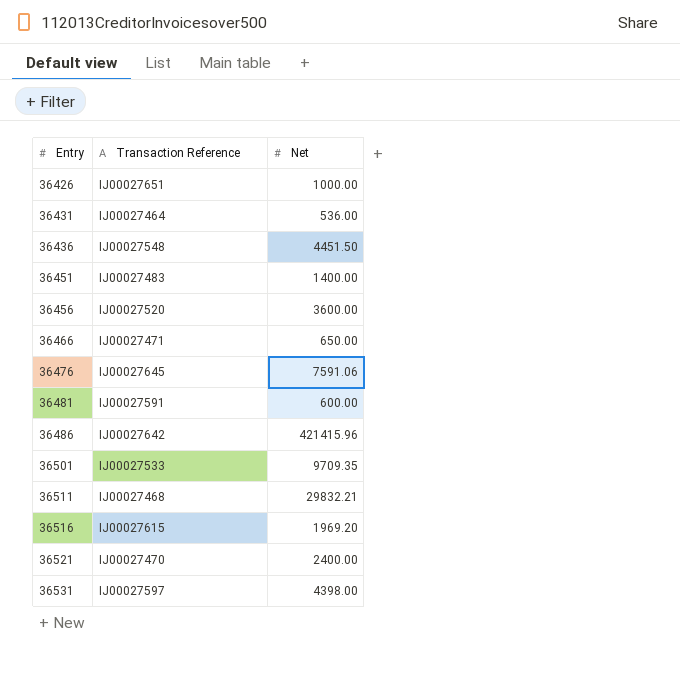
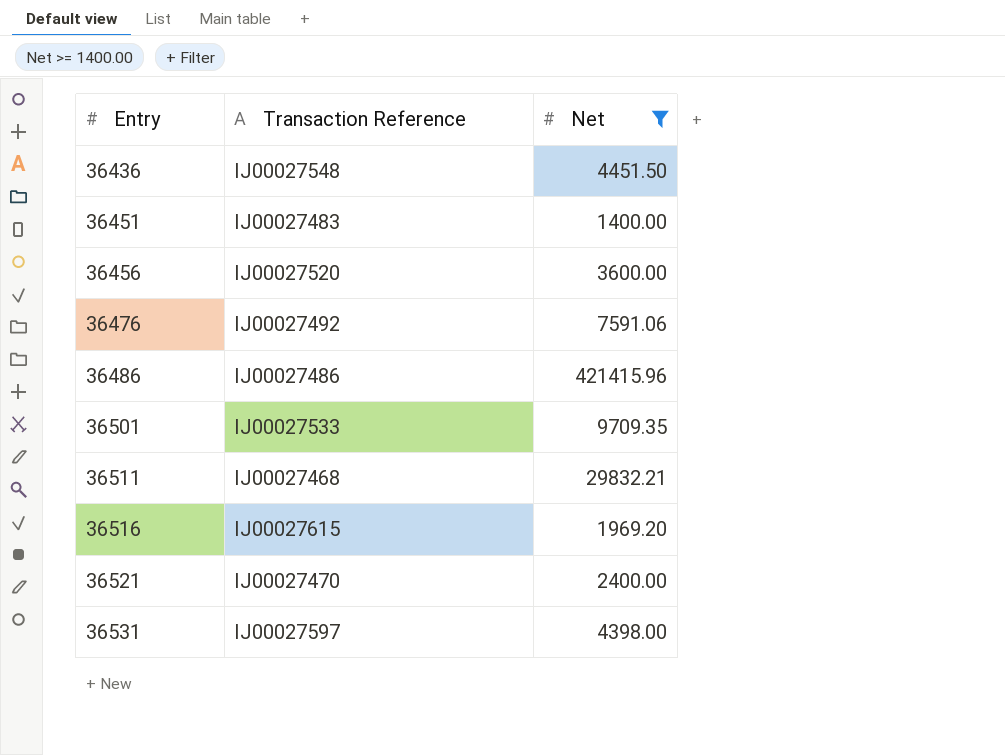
filter: none -> Net >= 1400.00
36476 | Transaction Reference: IJ00027645 -> IJ00027492
36486 | Transaction Reference: IJ00027642 -> IJ00027486

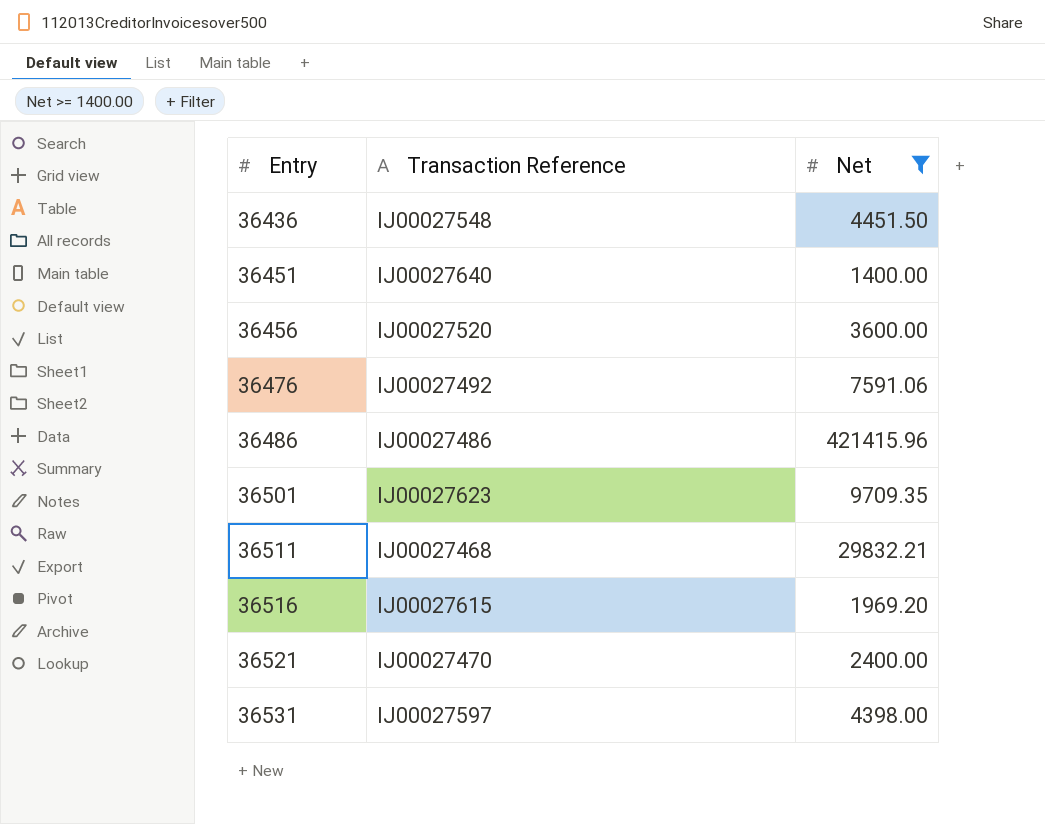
36451 | Transaction Reference: IJ00027483 -> IJ00027640
36501 | Transaction Reference: IJ00027533 -> IJ00027623

